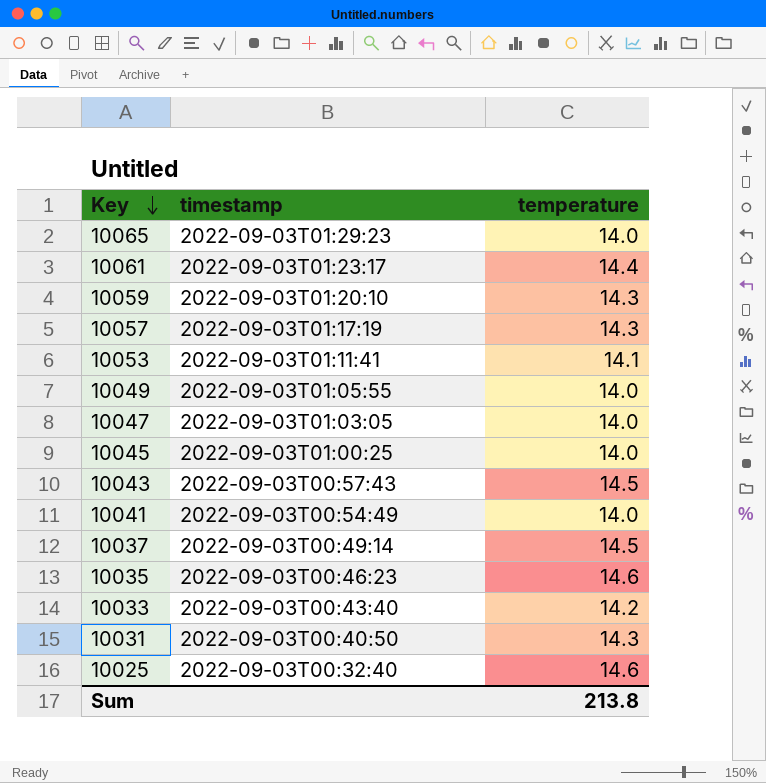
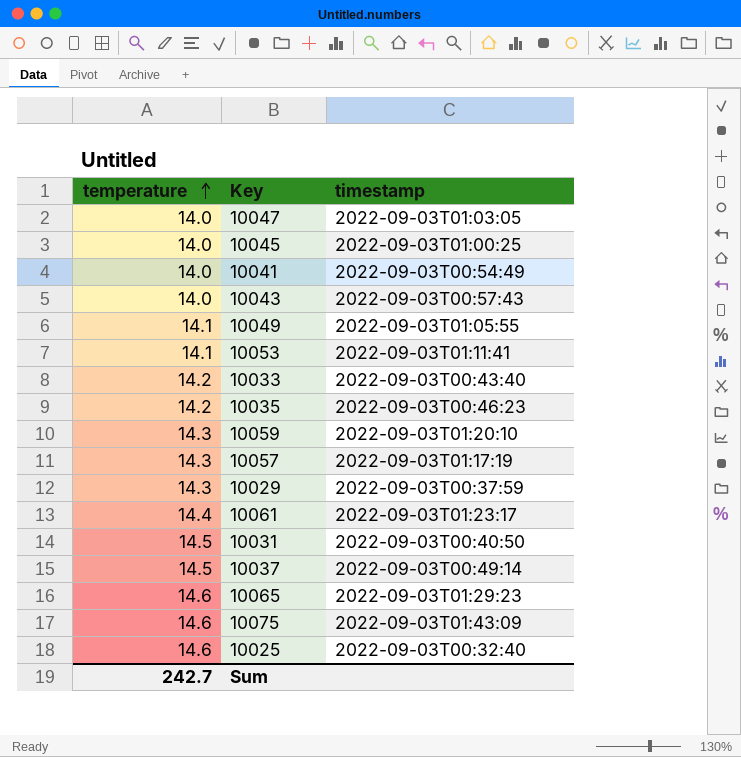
row order: Key descending -> temperature ascending
column temperature | position: 3 -> 1
10043 | temperature: 14.5 -> 14.0
10049 | temperature: 14.0 -> 14.1
10035 | temperature: 14.6 -> 14.2
row 10029: none -> 14.3 | 2022-09-03T00:37:59
10031 | temperature: 14.3 -> 14.5
10065 | temperature: 14.0 -> 14.6
row 10075: none -> 14.6 | 2022-09-03T01:43:09
Sum | temperature: 213.8 -> 242.7

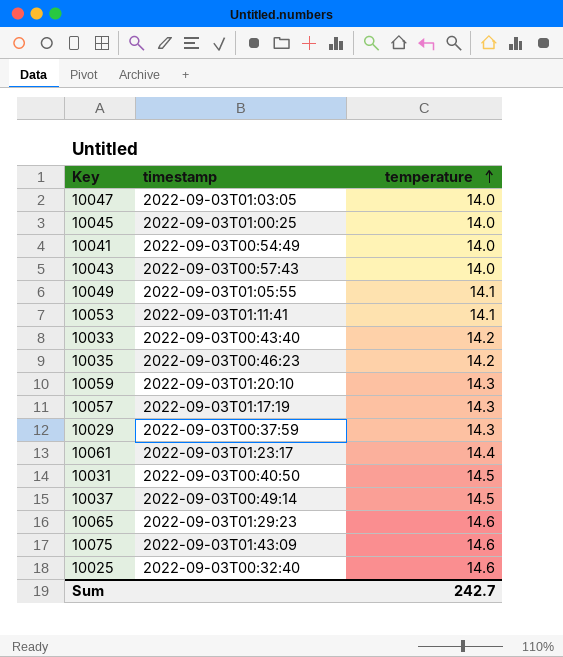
column temperature | position: 1 -> 3

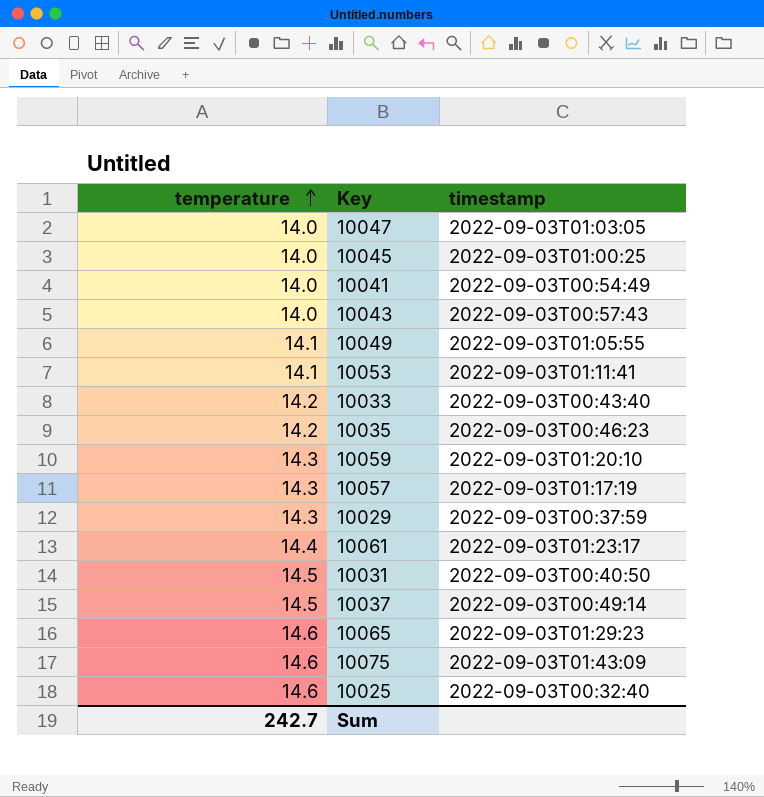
column temperature | position: 3 -> 1

